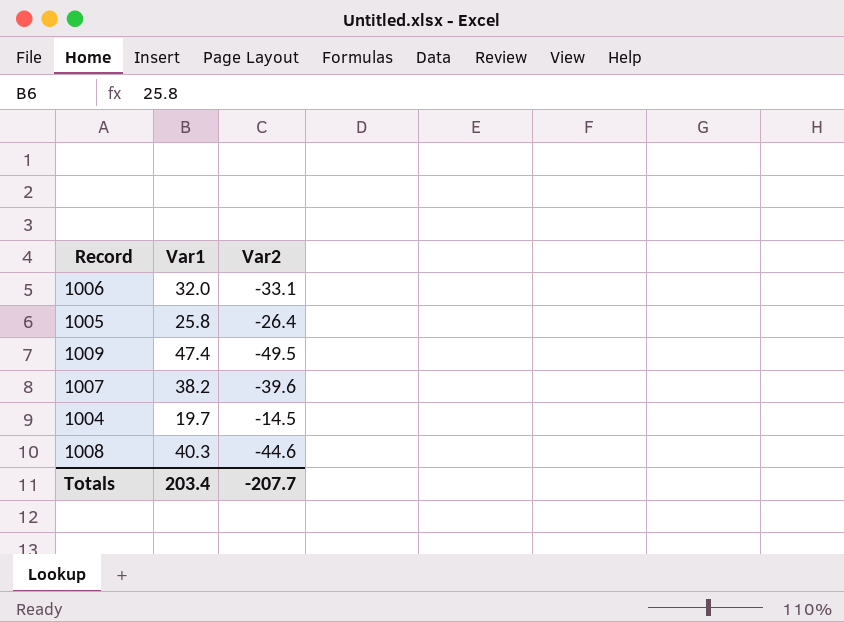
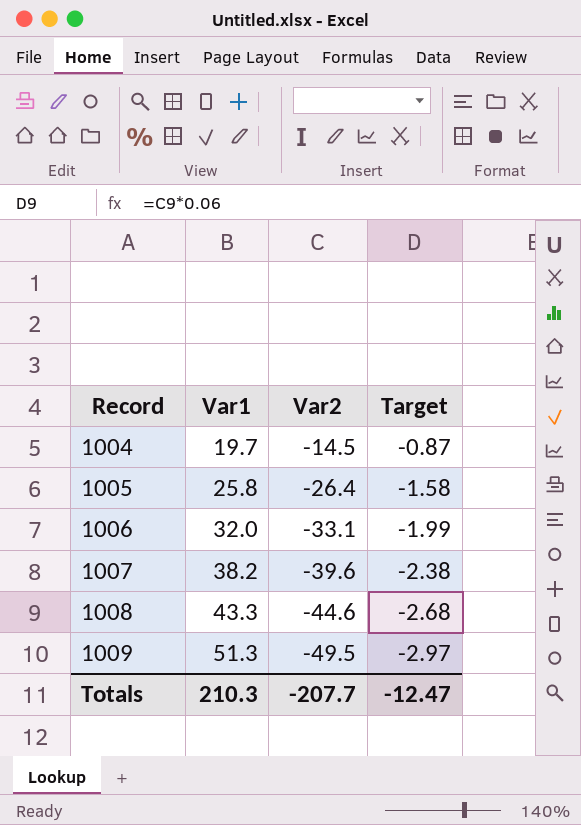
row order: none -> Record ascending
column Target | formula: none -> [Var2] * 0.06
1008 | Var1: 40.3 -> 43.3
1009 | Var1: 47.4 -> 51.3
Totals | Var1: 203.4 -> 210.3

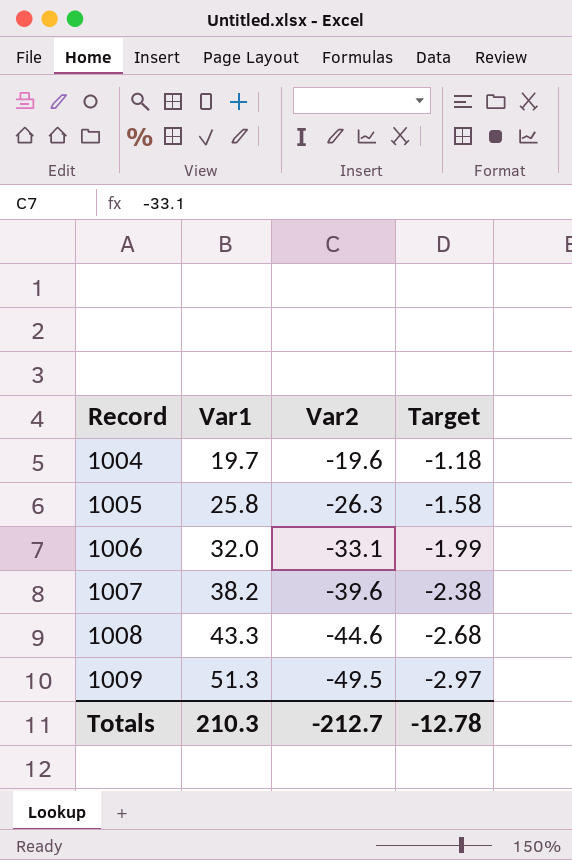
1004 | Var2: -14.5 -> -19.6
1004 | Target: -0.87 -> -1.18
1005 | Var2: -26.4 -> -26.3
Totals | Var2: -207.7 -> -212.7
Totals | Target: -12.47 -> -12.78

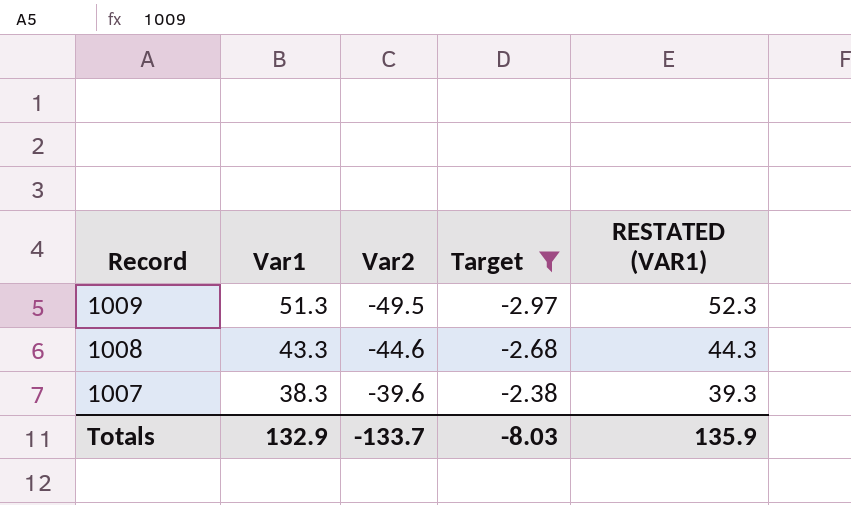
filter: none -> Target <= -2.38
row order: Record ascending -> Record descending
column RESTATED (VAR1) | formula: none -> [Var1] + 1
1007 | Var1: 38.2 -> 38.3
Totals | Var1: 210.3 -> 132.9
Totals | Var2: -212.7 -> -133.7
Totals | Target: -12.78 -> -8.03

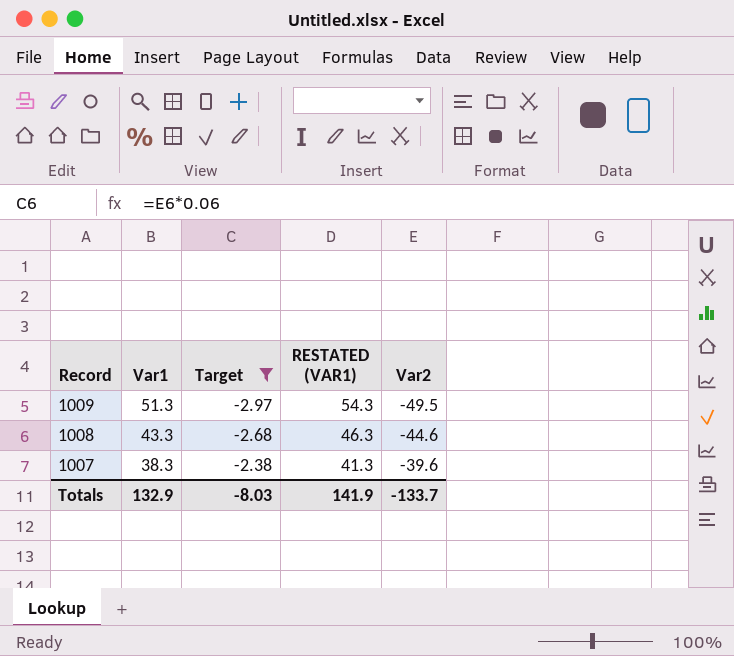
column RESTATED (VAR1) | formula: [Var1] + 1 -> [Var1] + 3
column Var2 | position: 3 -> 5
Totals | RESTATED (VAR1): 135.9 -> 141.9

